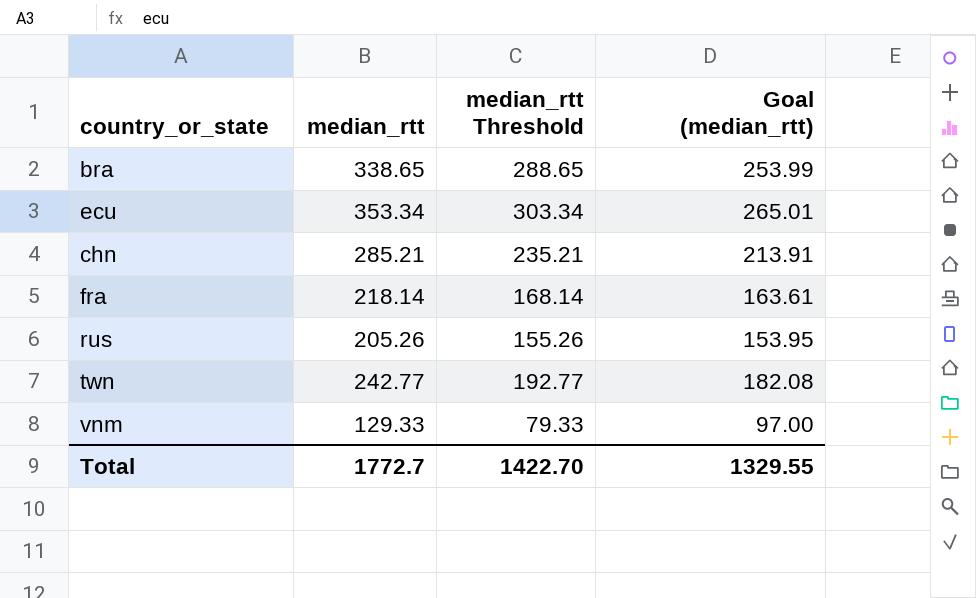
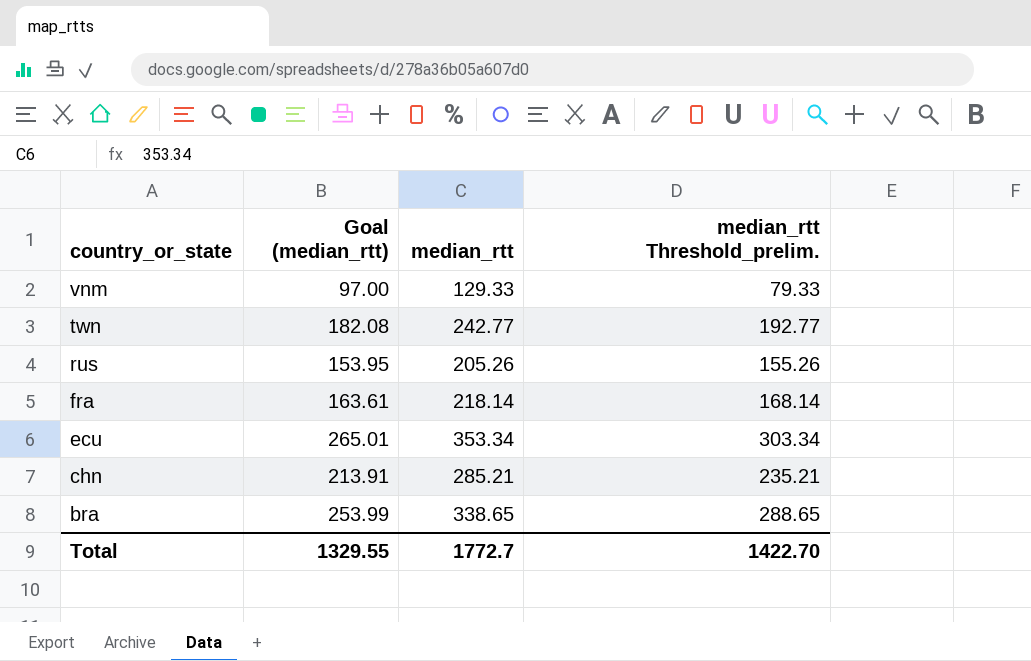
row order: none -> country_or_state descending
column Goal (median_rtt) | position: 4 -> 2
column name: median_rtt Threshold -> median_rtt Threshold_prelim.

